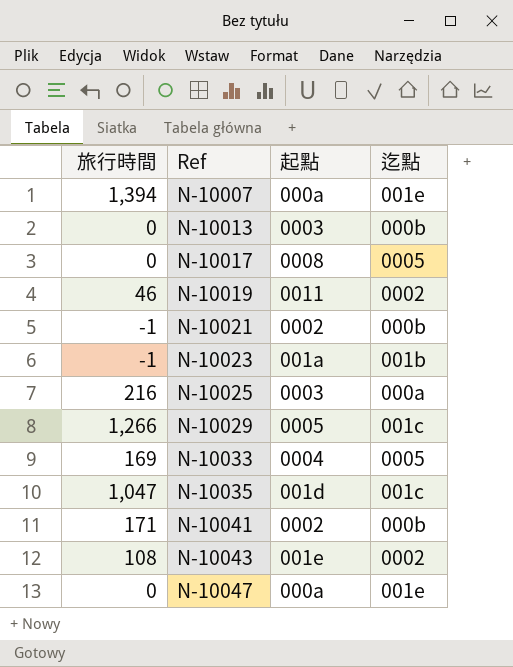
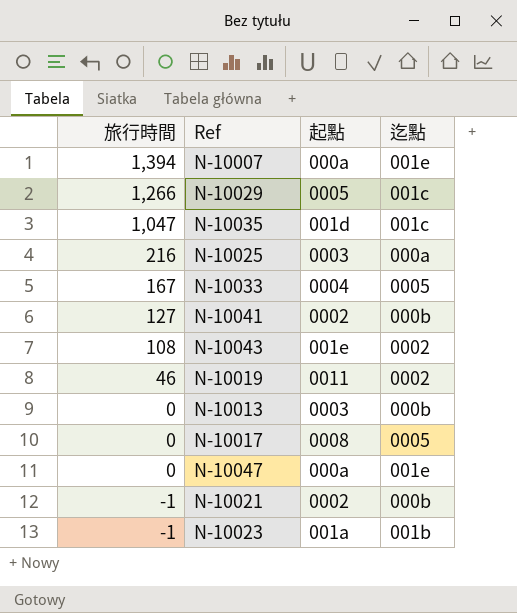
row order: Ref ascending -> 旅行時間 descending
N-10033 | 旅行時間: 169 -> 167
N-10041 | 旅行時間: 171 -> 127

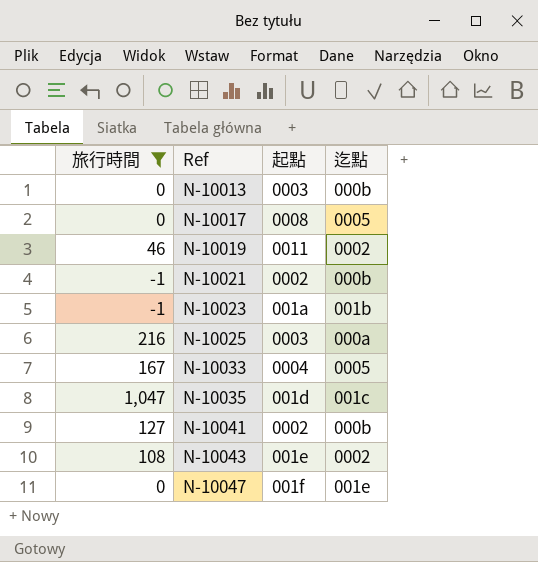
filter: none -> 旅行時間 <= 1,047
row order: 旅行時間 descending -> Ref ascending
N-10047 | 起點: 000a -> 001f

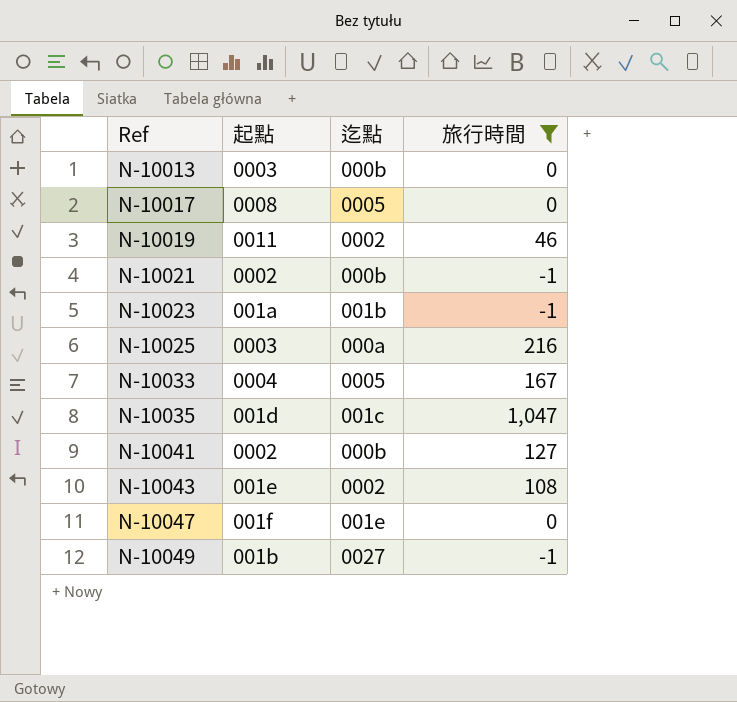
column 旅行時間 | position: 1 -> 4
row N-10049: none -> 001b | 0027 | -1

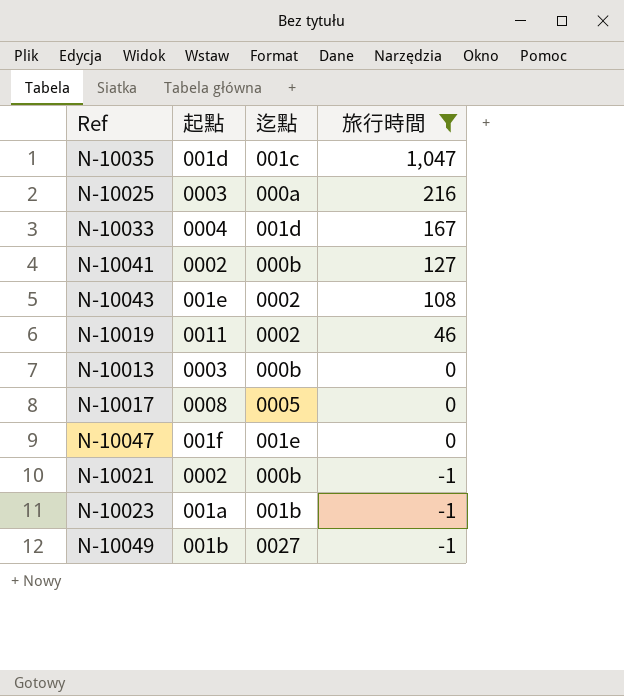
row order: Ref ascending -> 旅行時間 descending
N-10033 | 迄點: 0005 -> 001d

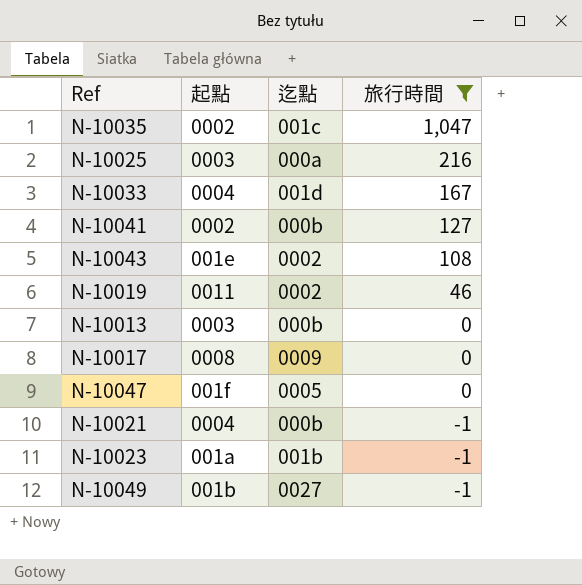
N-10035 | 起點: 001d -> 0002
N-10017 | 迄點: 0005 -> 0009
N-10047 | 迄點: 001e -> 0005
N-10021 | 起點: 0002 -> 0004

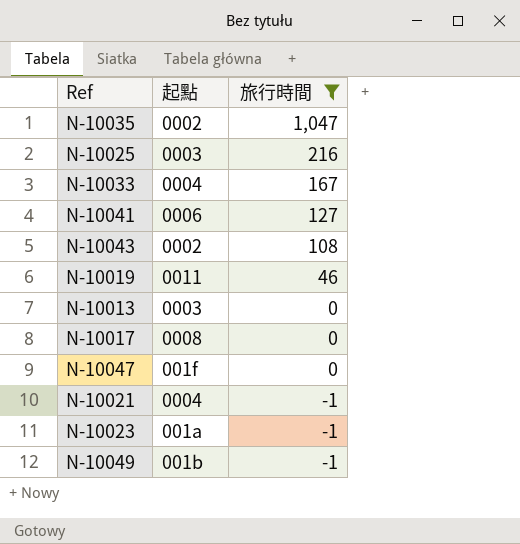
column 迄點 | position: 3 -> none
N-10041 | 起點: 0002 -> 0006
N-10043 | 起點: 001e -> 0002

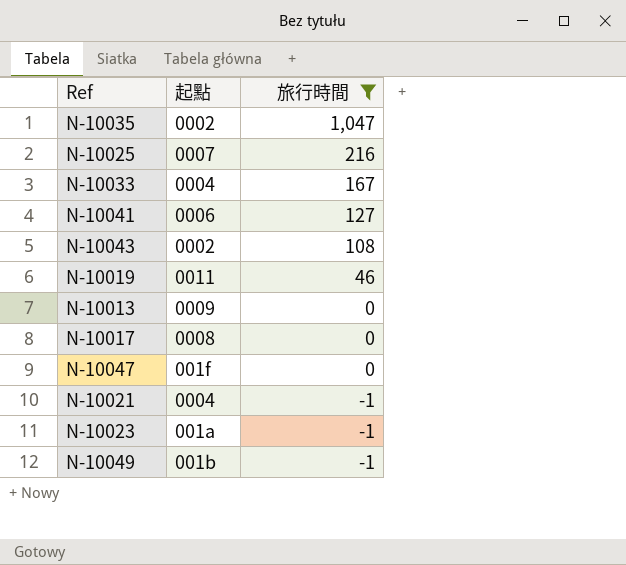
N-10025 | 起點: 0003 -> 0007
N-10013 | 起點: 0003 -> 0009

